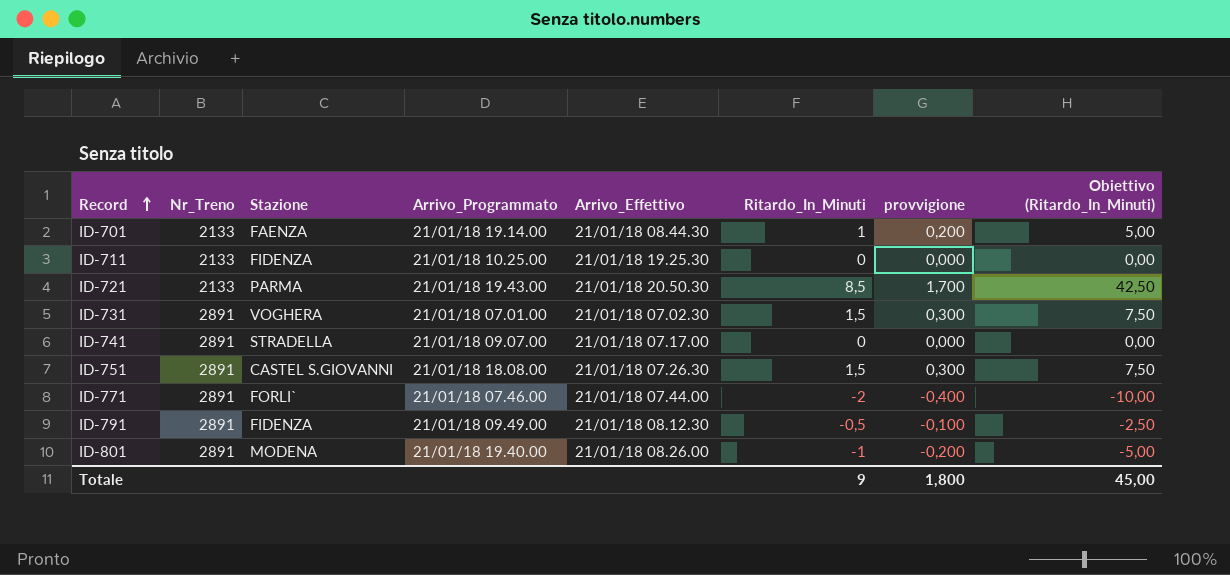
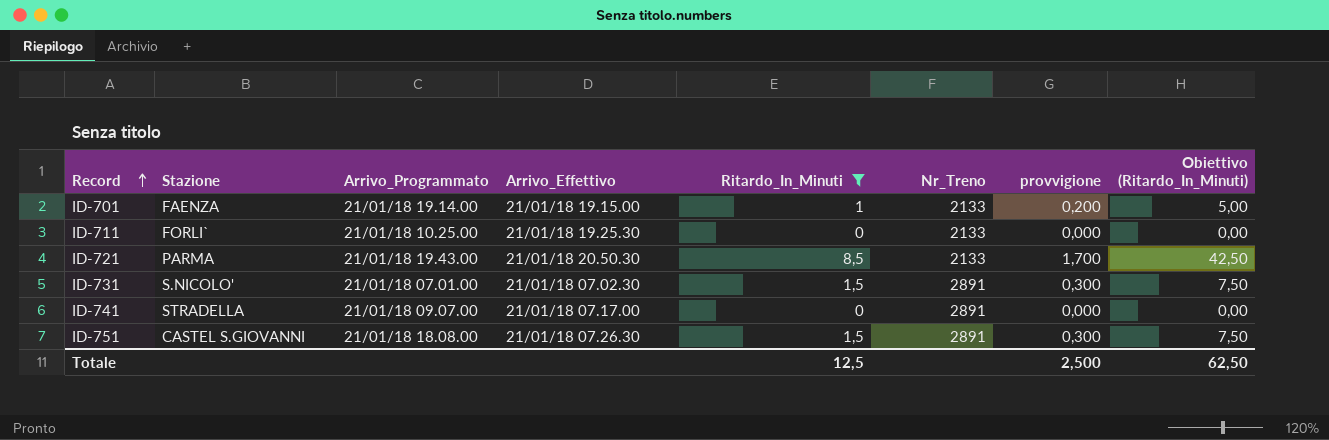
filter: none -> Ritardo_In_Minuti >= 0
column Nr_Treno | position: 2 -> 6
ID-701 | Arrivo_Effettivo: 21/01/18 08.44.30 -> 21/01/18 19.15.00
ID-711 | Stazione: FIDENZA -> FORLI`
ID-731 | Stazione: VOGHERA -> S.NICOLO'
Totale | Ritardo_In_Minuti: 9 -> 12,5
Totale | provvigione: 1,800 -> 2,500
Totale | Obiettivo (Ritardo_In_Minuti): 45,00 -> 62,50

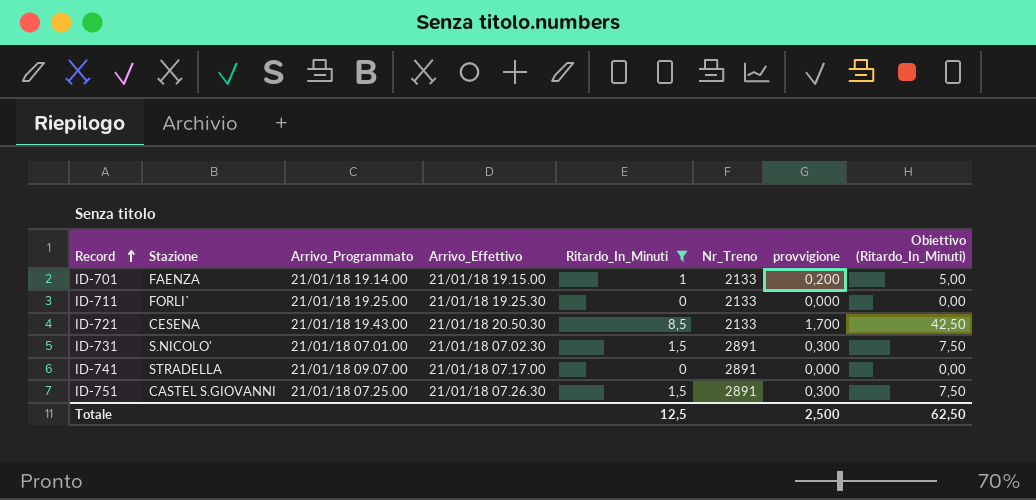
ID-711 | Arrivo_Programmato: 21/01/18 10.25.00 -> 21/01/18 19.25.00
ID-721 | Stazione: PARMA -> CESENA
ID-751 | Arrivo_Programmato: 21/01/18 18.08.00 -> 21/01/18 07.25.00

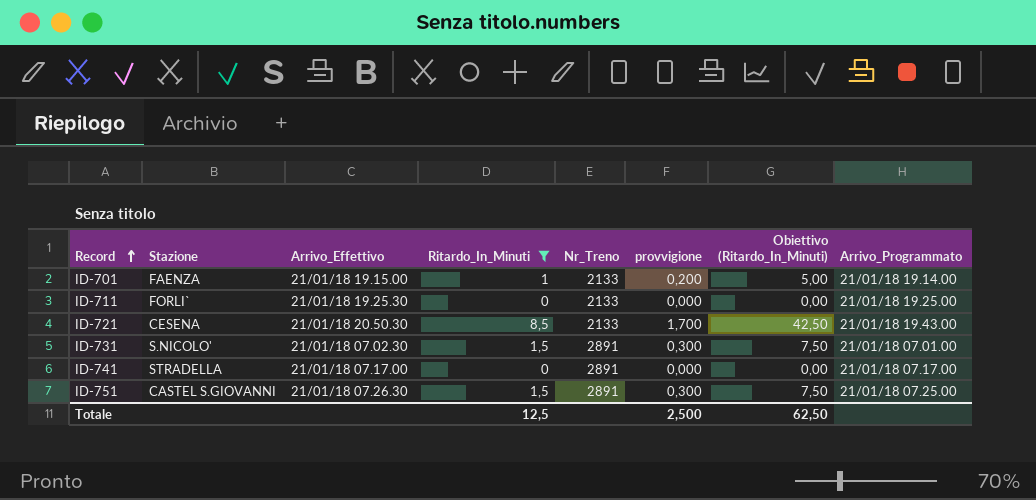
column Arrivo_Programmato | position: 3 -> 8
ID-741 | Arrivo_Programmato: 21/01/18 09.07.00 -> 21/01/18 07.17.00

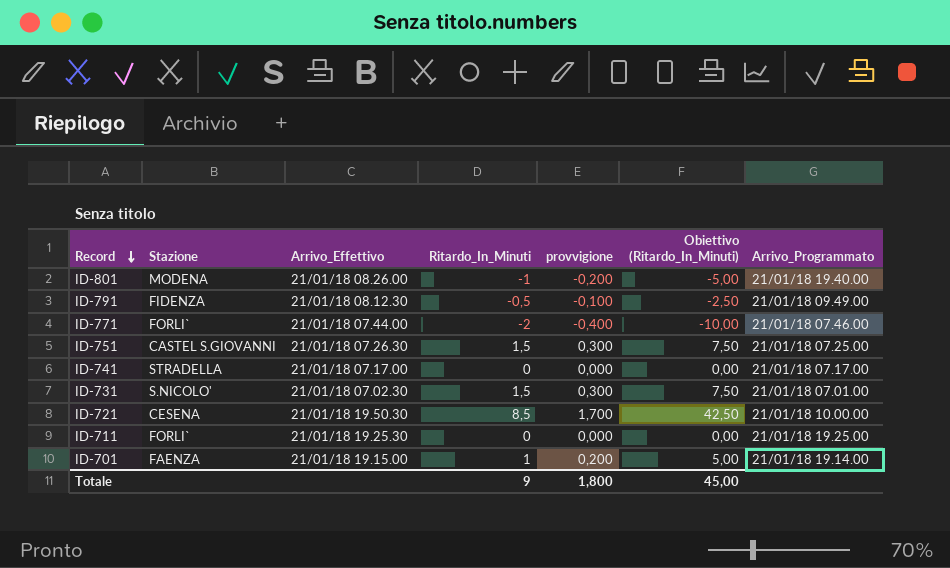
filter: Ritardo_In_Minuti >= 0 -> none
row order: Record ascending -> Record descending
column Nr_Treno | position: 5 -> none
ID-721 | Arrivo_Effettivo: 21/01/18 20.50.30 -> 21/01/18 19.50.30
ID-721 | Arrivo_Programmato: 21/01/18 19.43.00 -> 21/01/18 10.00.00
Totale | Ritardo_In_Minuti: 12,5 -> 9
Totale | provvigione: 2,500 -> 1,800
Totale | Obiettivo (Ritardo_In_Minuti): 62,50 -> 45,00

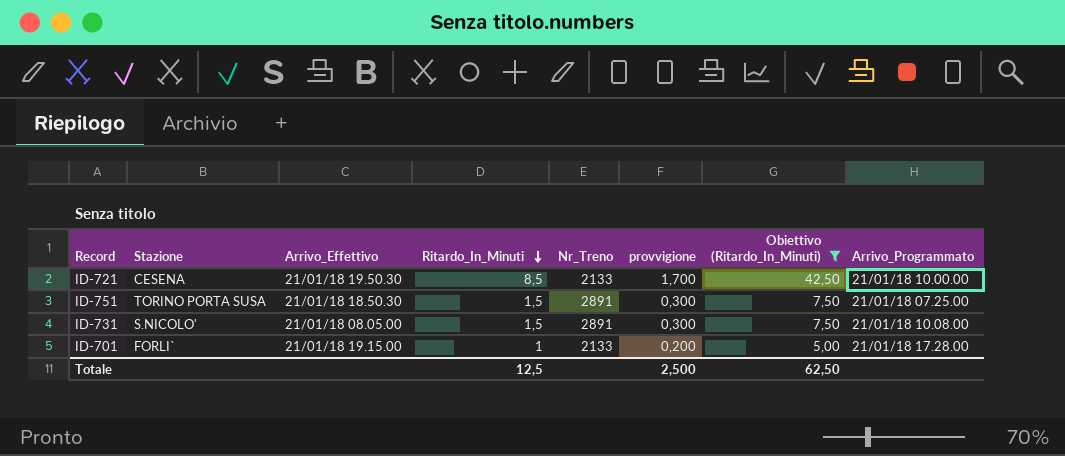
filter: none -> Obiettivo (Ritardo_In_Minuti) >= 5,00
row order: Record descending -> Ritardo_In_Minuti descending
column Nr_Treno | position: none -> 5
ID-751 | Stazione: CASTEL S.GIOVANNI -> TORINO PORTA SUSA
ID-751 | Arrivo_Effettivo: 21/01/18 07.26.30 -> 21/01/18 18.50.30
ID-731 | Arrivo_Effettivo: 21/01/18 07.02.30 -> 21/01/18 08.05.00
ID-731 | Arrivo_Programmato: 21/01/18 07.01.00 -> 21/01/18 10.08.00
ID-701 | Stazione: FAENZA -> FORLI`
ID-701 | Arrivo_Programmato: 21/01/18 19.14.00 -> 21/01/18 17.28.00
Totale | Ritardo_In_Minuti: 9 -> 12,5
Totale | provvigione: 1,800 -> 2,500
Totale | Obiettivo (Ritardo_In_Minuti): 45,00 -> 62,50

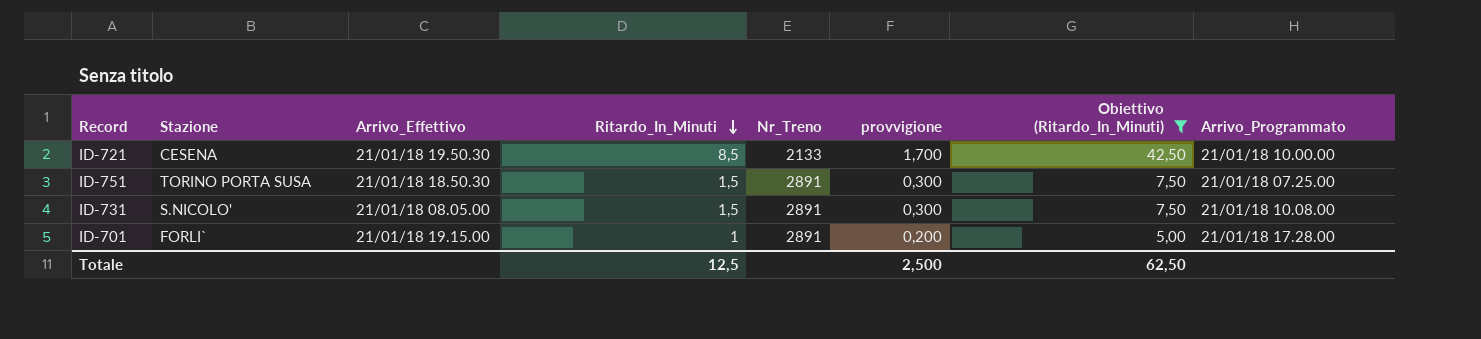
ID-701 | Nr_Treno: 2133 -> 2891

